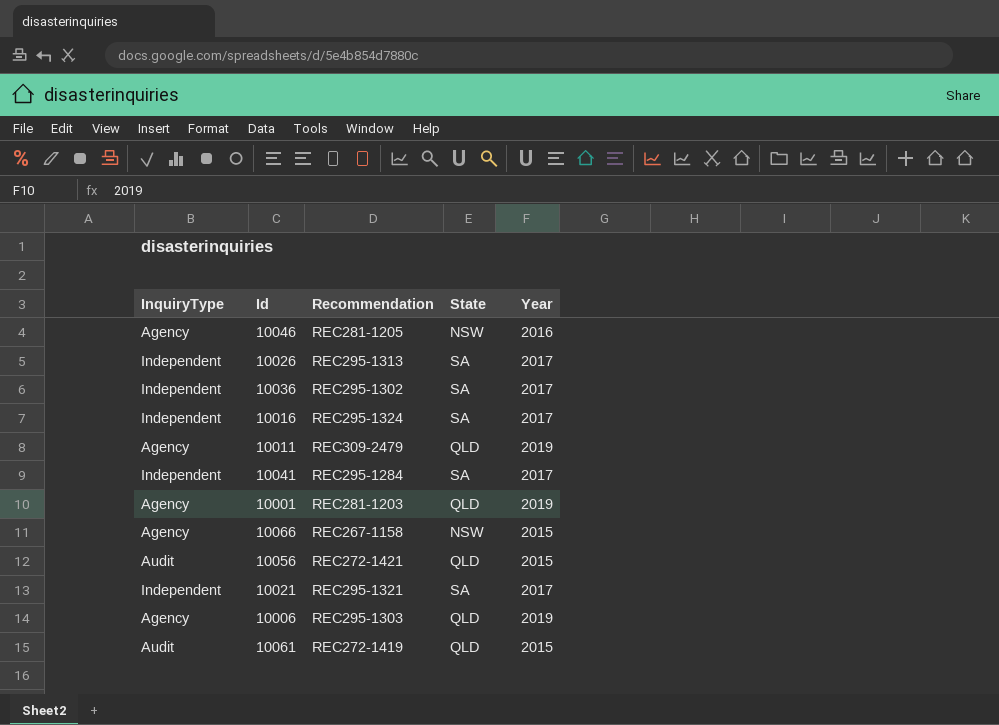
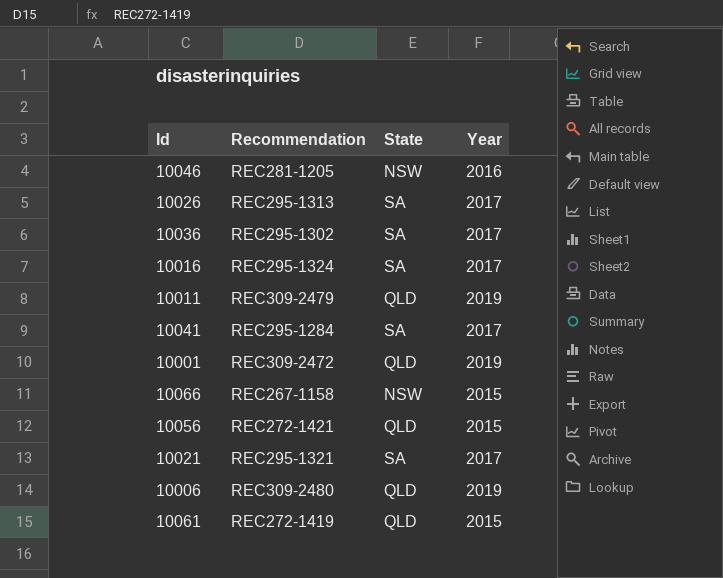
column InquiryType | position: 1 -> none
10001 | Recommendation: REC281-1203 -> REC309-2472
10006 | Recommendation: REC295-1303 -> REC309-2480

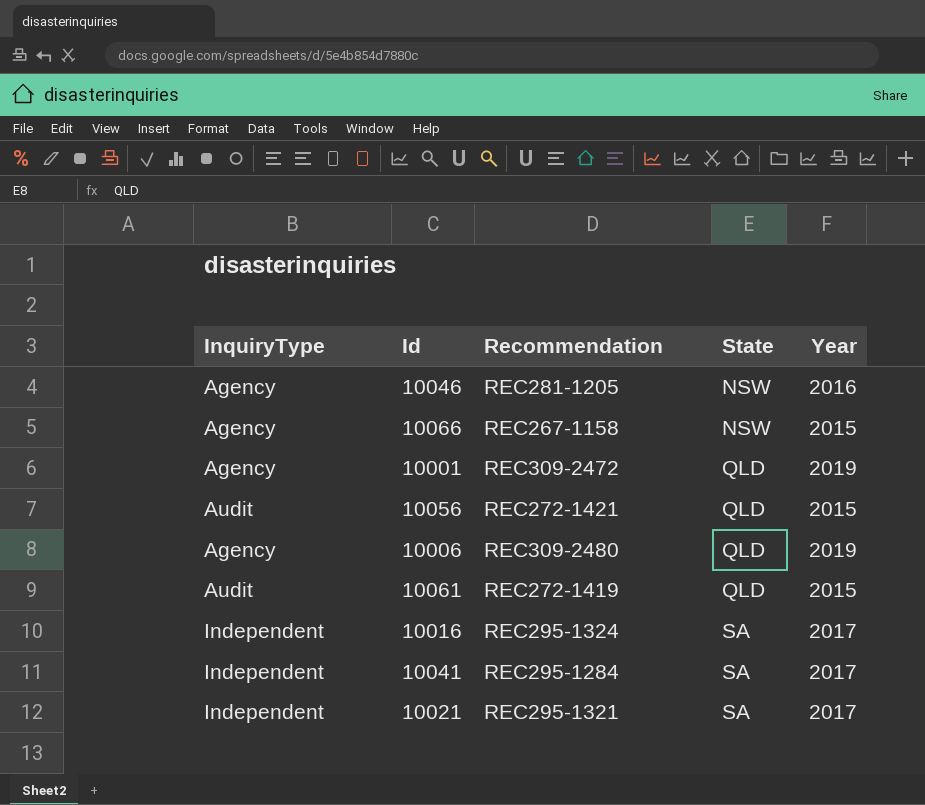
row order: none -> State ascending
column InquiryType | position: none -> 1
row 10026: REC295-1313 | SA | 2017 -> none
row 10036: REC295-1302 | SA | 2017 -> none
row 10011: REC309-2479 | QLD | 2019 -> none

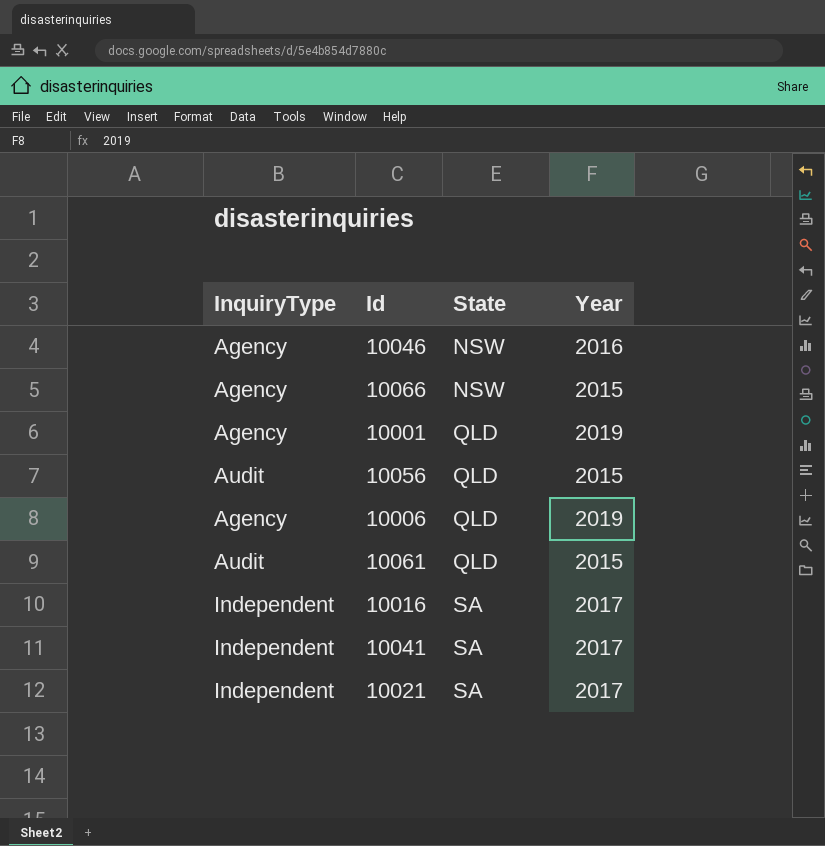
column Recommendation | position: 3 -> none

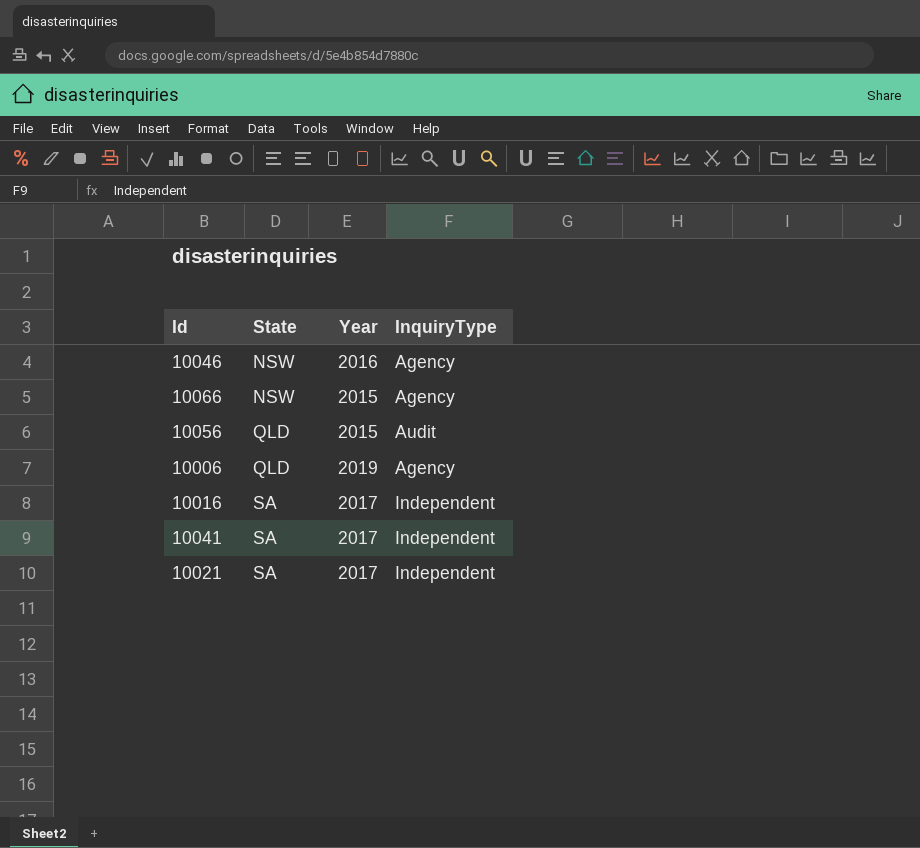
column InquiryType | position: 1 -> 4
row 10001: Agency | QLD | 2019 -> none
row 10061: Audit | QLD | 2015 -> none

